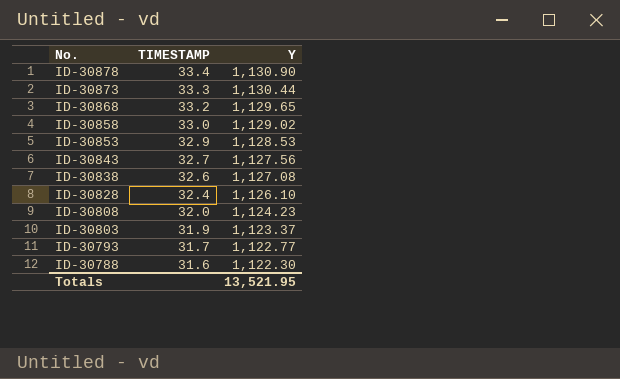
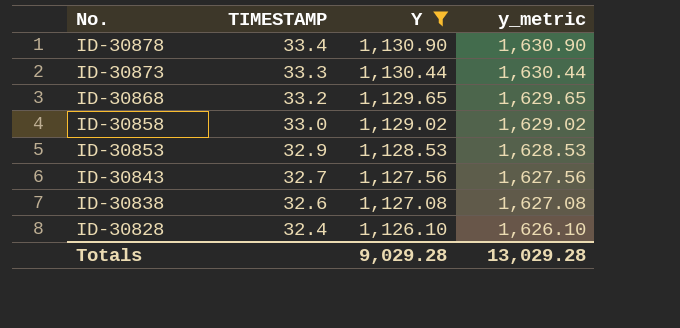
filter: none -> Y >= 1,126.10
column y_metric | formula: none -> [Y] + 500
Totals | Y: 13,521.95 -> 9,029.28

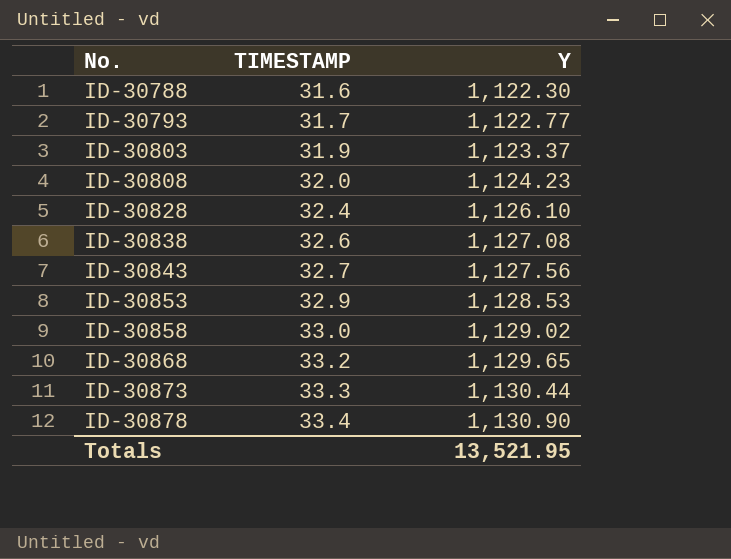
filter: Y >= 1,126.10 -> none
row order: No. descending -> No. ascending
column y_metric | formula: [Y] + 500 -> none
Totals | Y: 9,029.28 -> 13,521.95

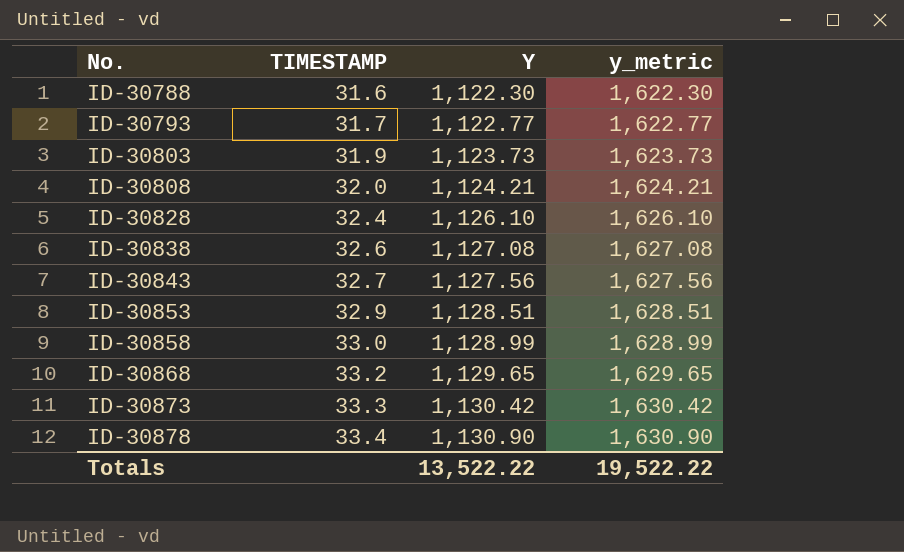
column y_metric | formula: none -> [Y] + 500
ID-30803 | Y: 1,123.37 -> 1,123.73
ID-30808 | Y: 1,124.23 -> 1,124.21
ID-30853 | Y: 1,128.53 -> 1,128.51
ID-30858 | Y: 1,129.02 -> 1,128.99
ID-30873 | Y: 1,130.44 -> 1,130.42
Totals | Y: 13,521.95 -> 13,522.22

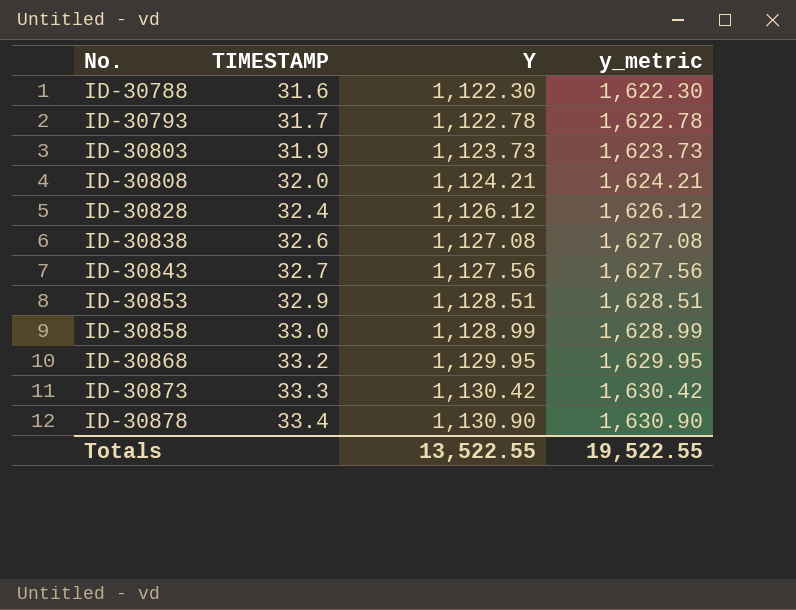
ID-30793 | Y: 1,122.77 -> 1,122.78
ID-30793 | y_metric: 1,622.77 -> 1,622.78
ID-30828 | Y: 1,126.10 -> 1,126.12
ID-30828 | y_metric: 1,626.10 -> 1,626.12
ID-30868 | Y: 1,129.65 -> 1,129.95
ID-30868 | y_metric: 1,629.65 -> 1,629.95
Totals | Y: 13,522.22 -> 13,522.55
Totals | y_metric: 19,522.22 -> 19,522.55

